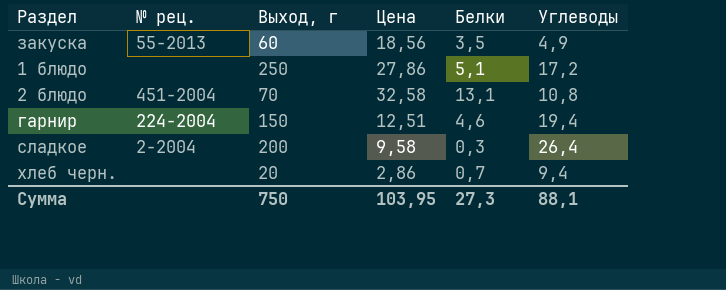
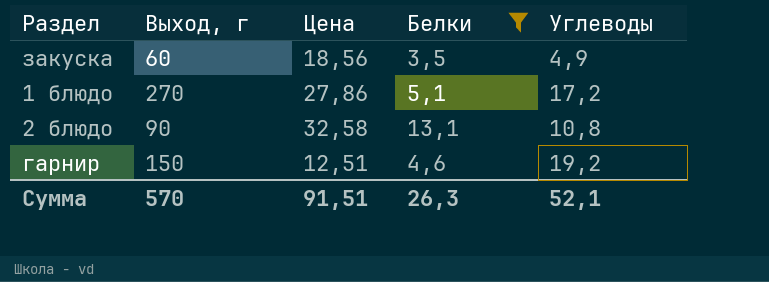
filter: none -> Белки >= 3,5
column № рец. | position: 2 -> none
1 блюдо | Выход, г: 250 -> 270
2 блюдо | Выход, г: 70 -> 90
гарнир | Углеводы: 19,4 -> 19,2
Сумма | Выход, г: 750 -> 570
Сумма | Цена: 103,95 -> 91,51
Сумма | Белки: 27,3 -> 26,3
Сумма | Углеводы: 88,1 -> 52,1

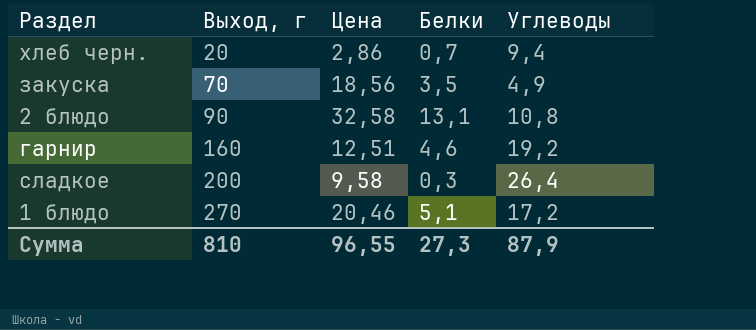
filter: Белки >= 3,5 -> none
row order: none -> Выход, г ascending
закуска | Выход, г: 60 -> 70
гарнир | Выход, г: 150 -> 160
1 блюдо | Цена: 27,86 -> 20,46
Сумма | Выход, г: 570 -> 810
Сумма | Цена: 91,51 -> 96,55
Сумма | Белки: 26,3 -> 27,3
Сумма | Углеводы: 52,1 -> 87,9

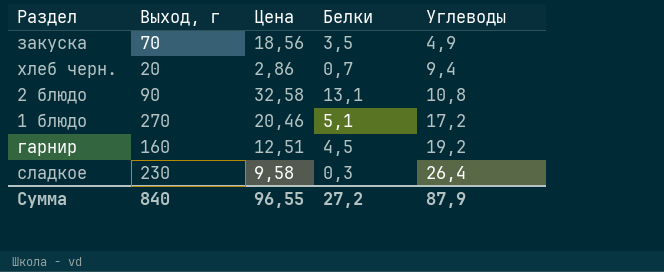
row order: Выход, г ascending -> Углеводы ascending
гарнир | Белки: 4,6 -> 4,5
сладкое | Выход, г: 200 -> 230
Сумма | Выход, г: 810 -> 840
Сумма | Белки: 27,3 -> 27,2

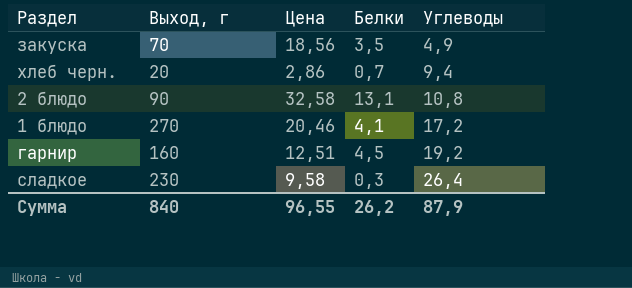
1 блюдо | Белки: 5,1 -> 4,1
Сумма | Белки: 27,2 -> 26,2

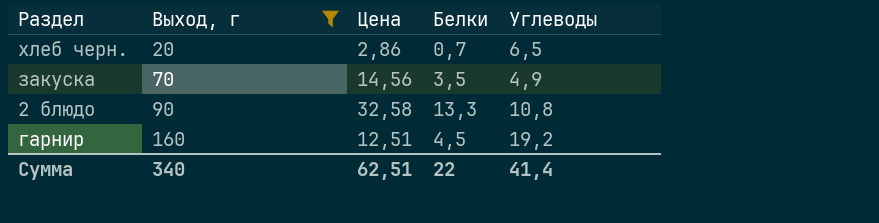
filter: none -> Выход, г <= 160
row order: Углеводы ascending -> Выход, г ascending
хлеб черн. | Углеводы: 9,4 -> 6,5
закуска | Цена: 18,56 -> 14,56
2 блюдо | Белки: 13,1 -> 13,3
Сумма | Выход, г: 840 -> 340
Сумма | Цена: 96,55 -> 62,51
Сумма | Белки: 26,2 -> 22
Сумма | Углеводы: 87,9 -> 41,4

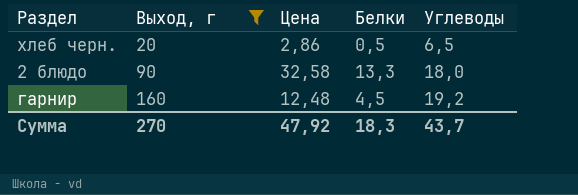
row закуска: 70 | 14,56 | 3,5 | 4,9 -> none
хлеб черн. | Белки: 0,7 -> 0,5
2 блюдо | Углеводы: 10,8 -> 18,0
гарнир | Цена: 12,51 -> 12,48
Сумма | Выход, г: 340 -> 270
Сумма | Цена: 62,51 -> 47,92
Сумма | Белки: 22 -> 18,3
Сумма | Углеводы: 41,4 -> 43,7

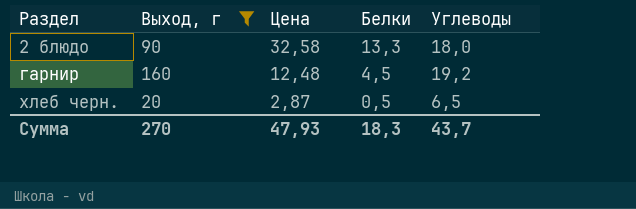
row order: Выход, г ascending -> Раздел ascending
хлеб черн. | Цена: 2,86 -> 2,87
Сумма | Цена: 47,92 -> 47,93

